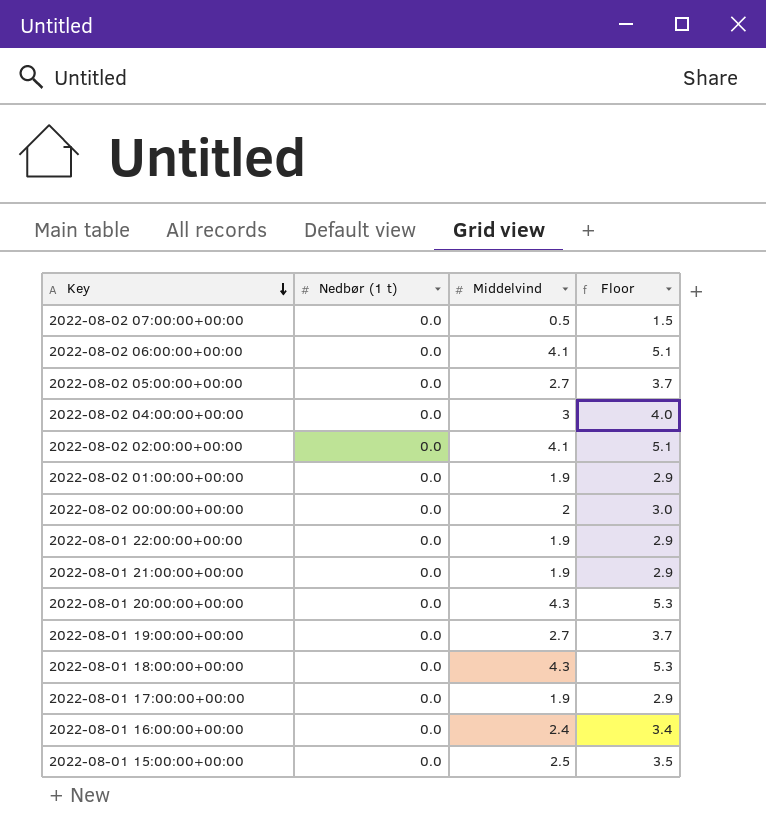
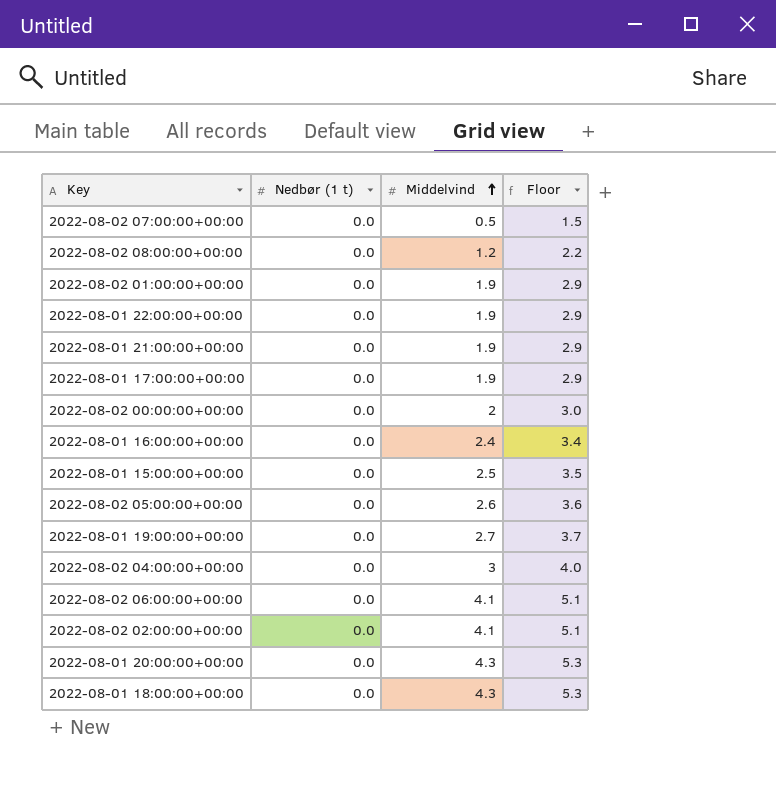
row order: Key descending -> Middelvind ascending
row 2022-08-02 08:00:00+00:00: none -> 0.0 | 1.2 | 2.2
2022-08-02 05:00:00+00:00 | Middelvind: 2.7 -> 2.6
2022-08-02 05:00:00+00:00 | Floor: 3.7 -> 3.6

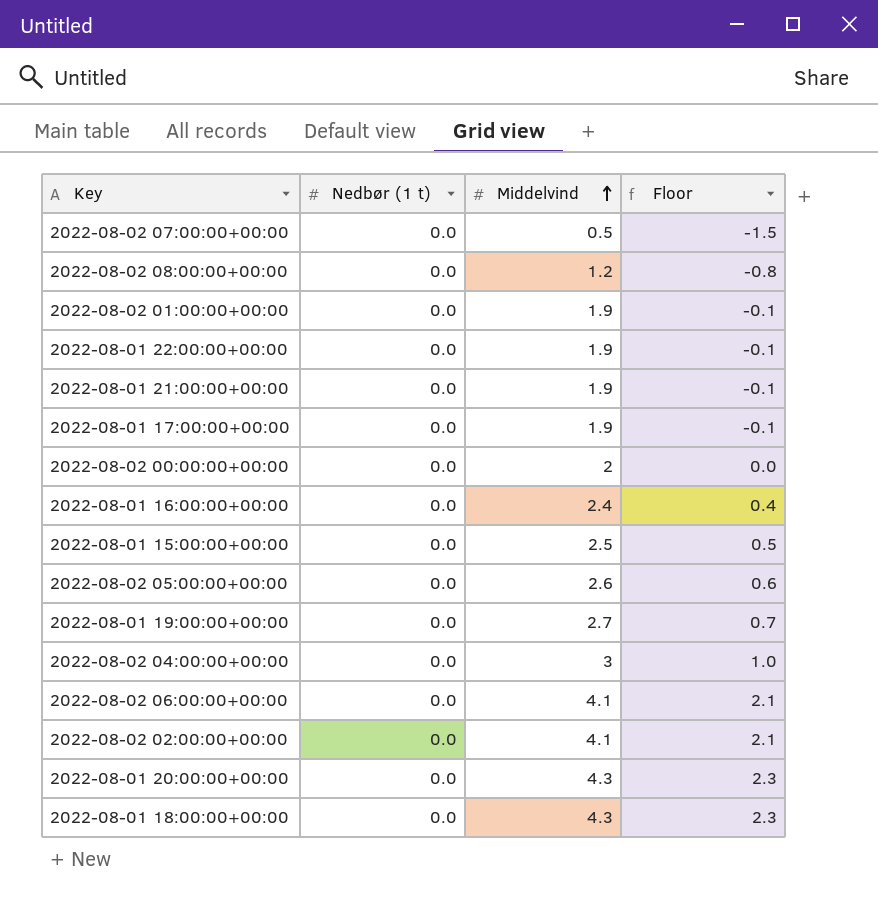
column Floor | formula: [Middelvind] + 1 -> [Middelvind] - 2

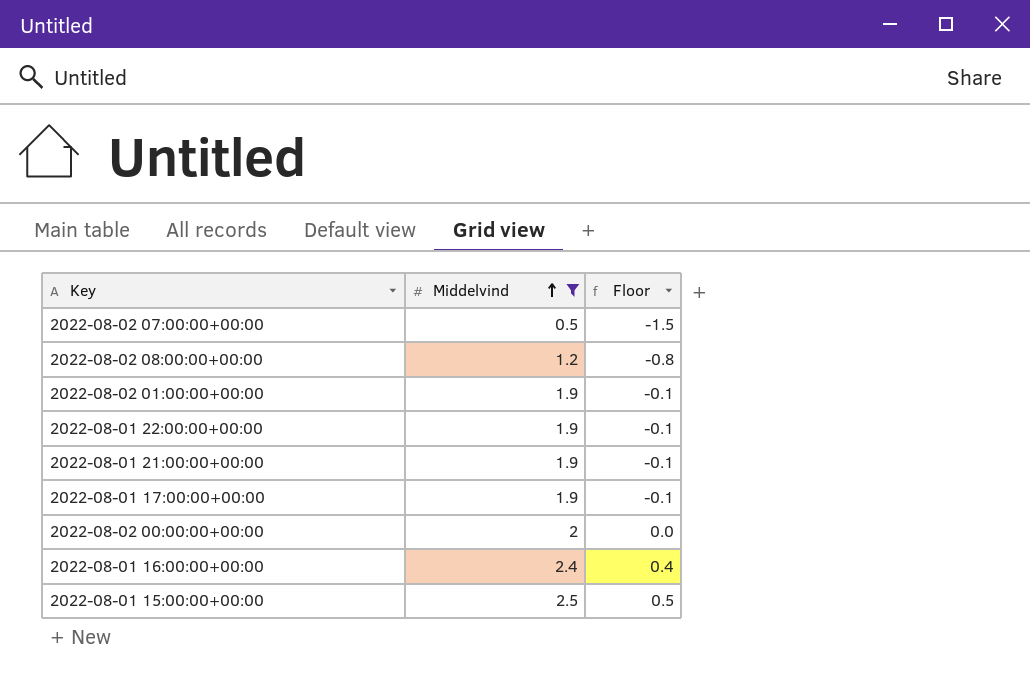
filter: none -> Middelvind <= 2.5
column Nedbør (1 t) | position: 2 -> none

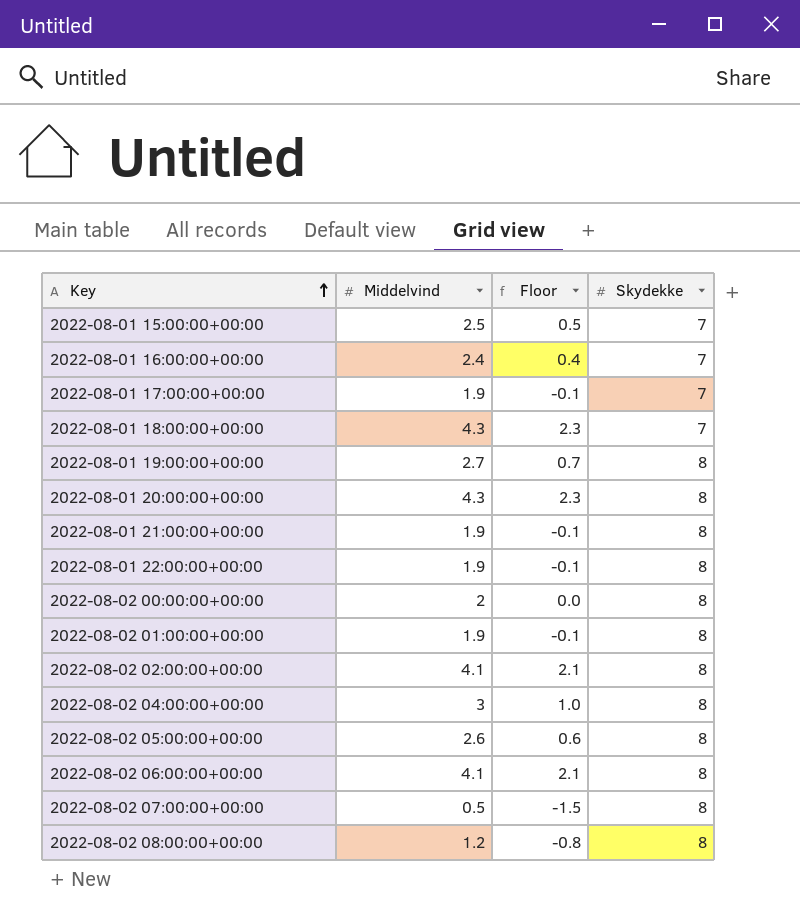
filter: Middelvind <= 2.5 -> none
row order: Middelvind ascending -> Key ascending
column Skydekke | position: none -> 4

